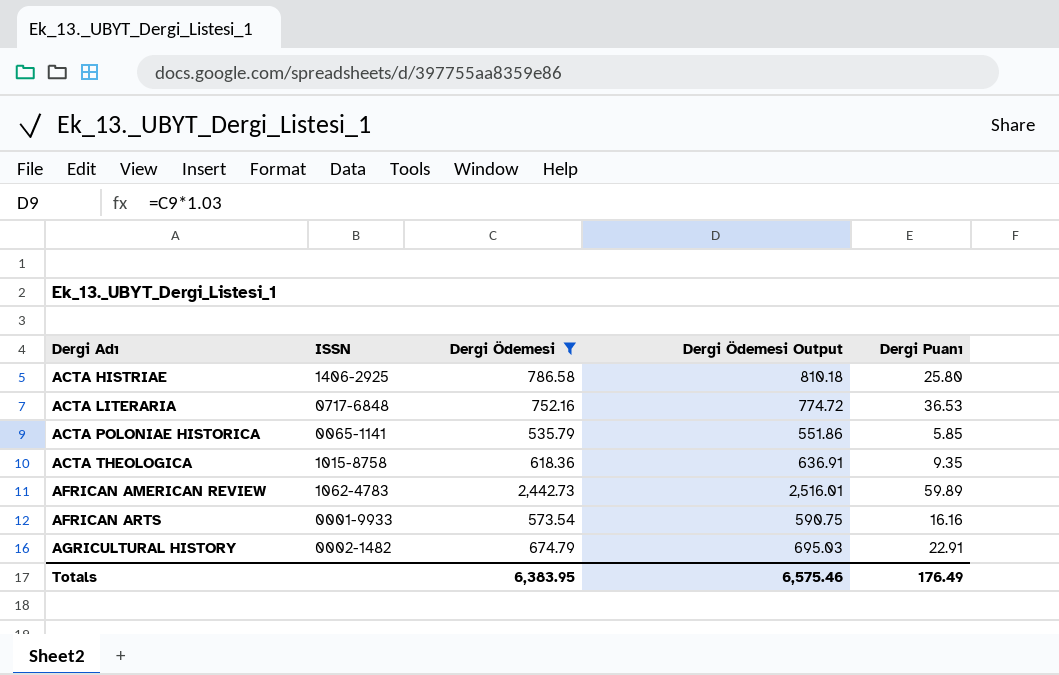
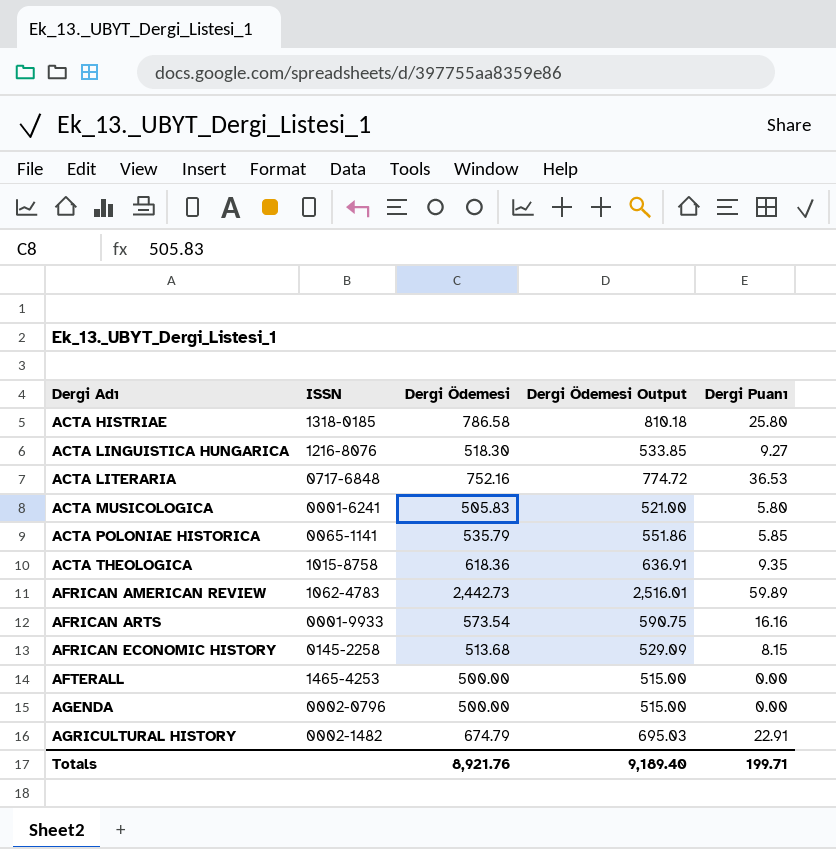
filter: Dergi Ödemesi >= 535.79 -> none
ACTA HISTRIAE | ISSN: 1406-2925 -> 1318-0185
Totals | Dergi Ödemesi: 6,383.95 -> 8,921.76
Totals | Dergi Ödemesi Output: 6,575.46 -> 9,189.40
Totals | Dergi Puanı: 176.49 -> 199.71

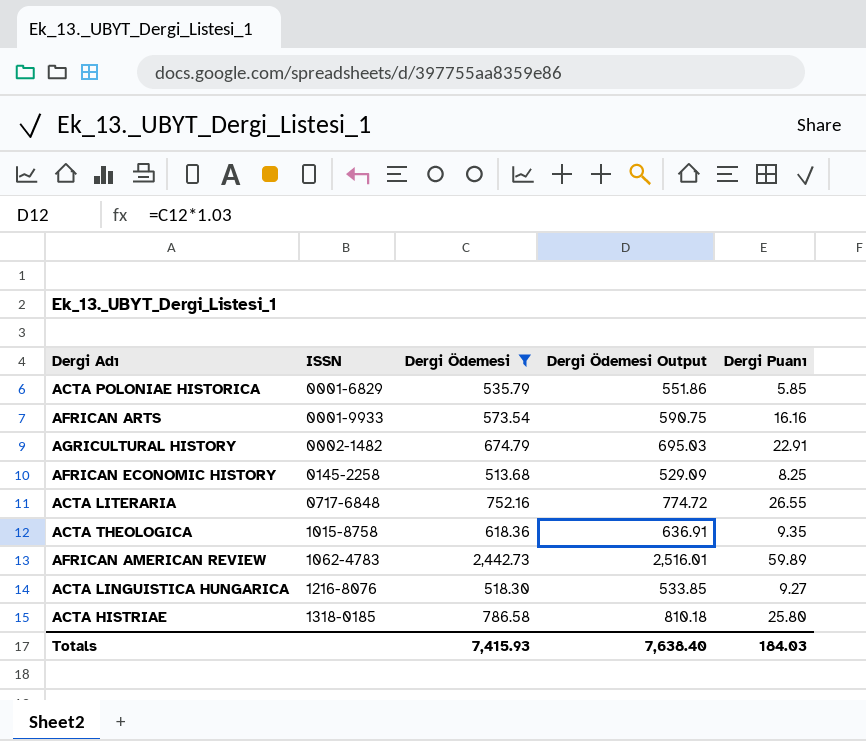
filter: none -> Dergi Ödemesi >= 513.68
row order: Dergi Adı ascending -> ISSN ascending
ACTA POLONIAE HISTORICA | ISSN: 0065-1141 -> 0001-6829
AFRICAN ECONOMIC HISTORY | Dergi Puanı: 8.15 -> 8.25
ACTA LITERARIA | Dergi Puanı: 36.53 -> 26.55
Totals | Dergi Ödemesi: 8,921.76 -> 7,415.93
Totals | Dergi Ödemesi Output: 9,189.40 -> 7,638.40
Totals | Dergi Puanı: 199.71 -> 184.03

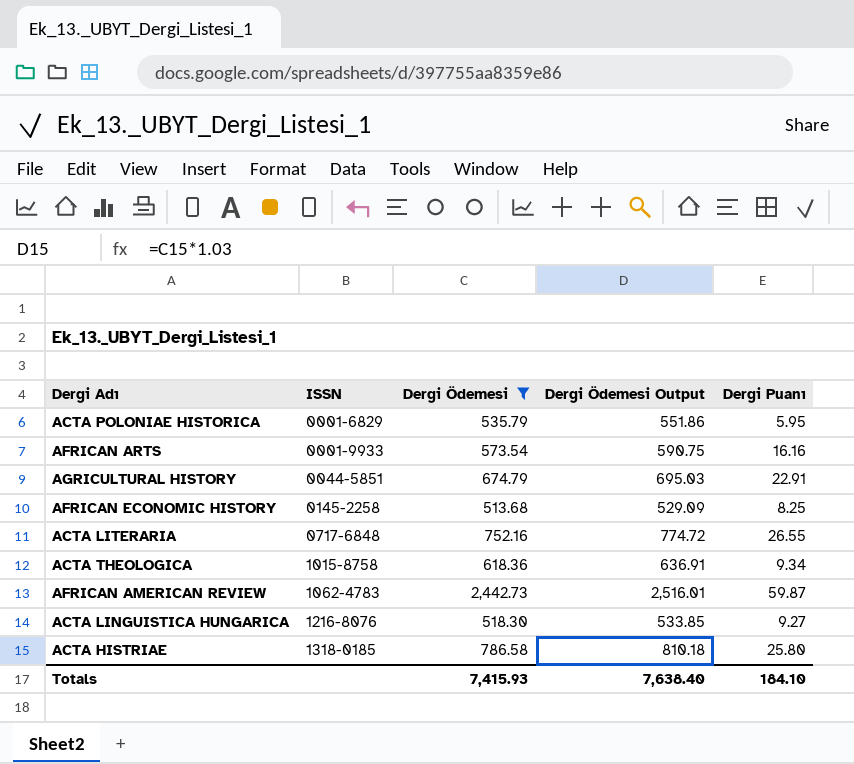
ACTA POLONIAE HISTORICA | Dergi Puanı: 5.85 -> 5.95
AGRICULTURAL HISTORY | ISSN: 0002-1482 -> 0044-5851
ACTA THEOLOGICA | Dergi Puanı: 9.35 -> 9.34
AFRICAN AMERICAN REVIEW | Dergi Puanı: 59.89 -> 59.87
Totals | Dergi Puanı: 184.03 -> 184.10

